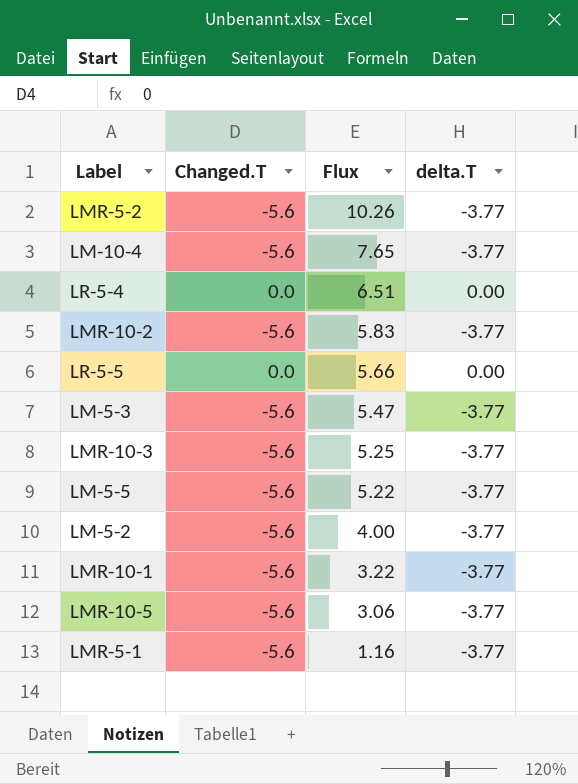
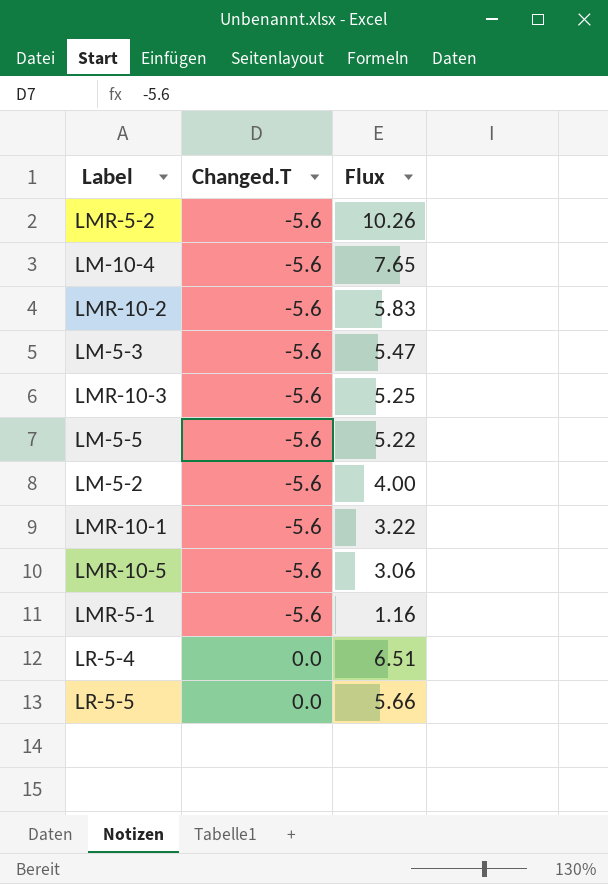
row order: Flux descending -> Changed.T ascending
column delta.T | position: 4 -> none

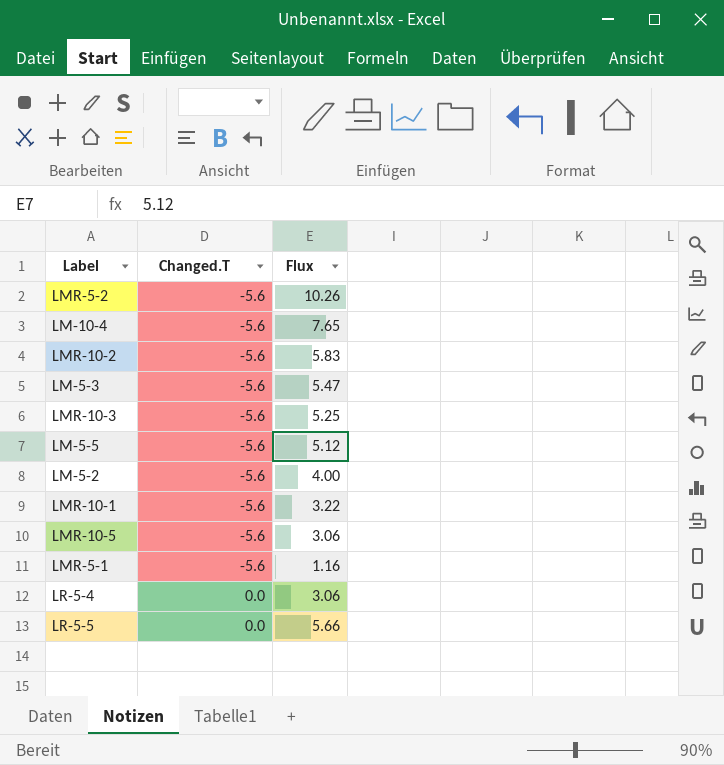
LM-5-5 | Flux: 5.22 -> 5.12
LR-5-4 | Flux: 6.51 -> 3.06

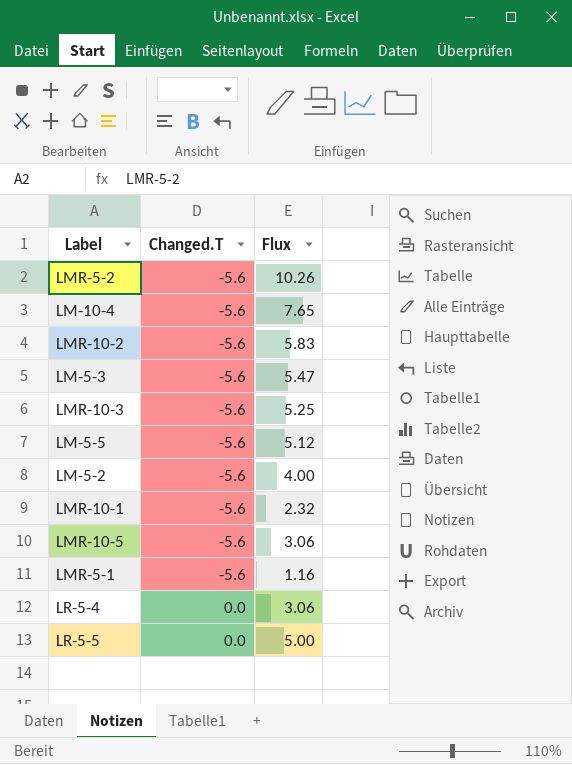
LMR-10-1 | Flux: 3.22 -> 2.32
LR-5-5 | Flux: 5.66 -> 5.00

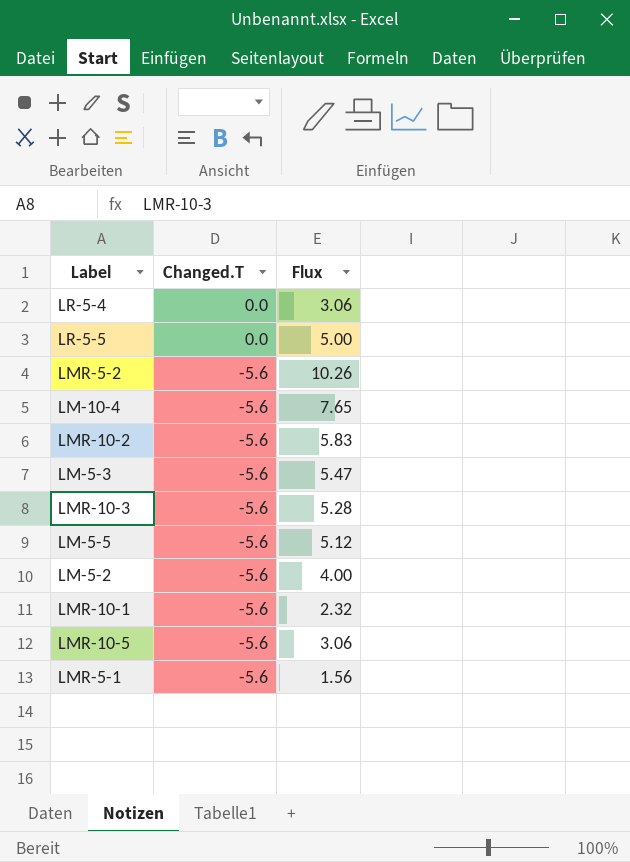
row order: Changed.T ascending -> Changed.T descending
LMR-10-3 | Flux: 5.25 -> 5.28
LMR-5-1 | Flux: 1.16 -> 1.56

